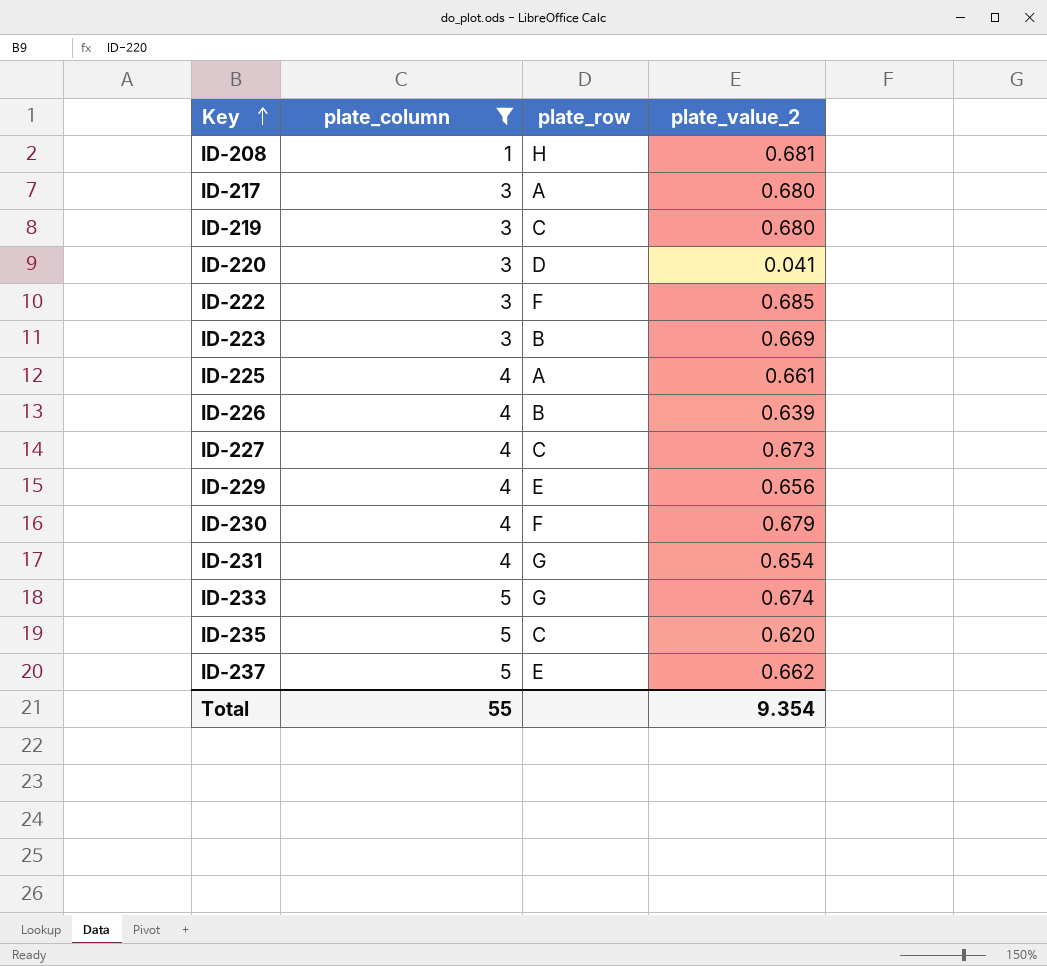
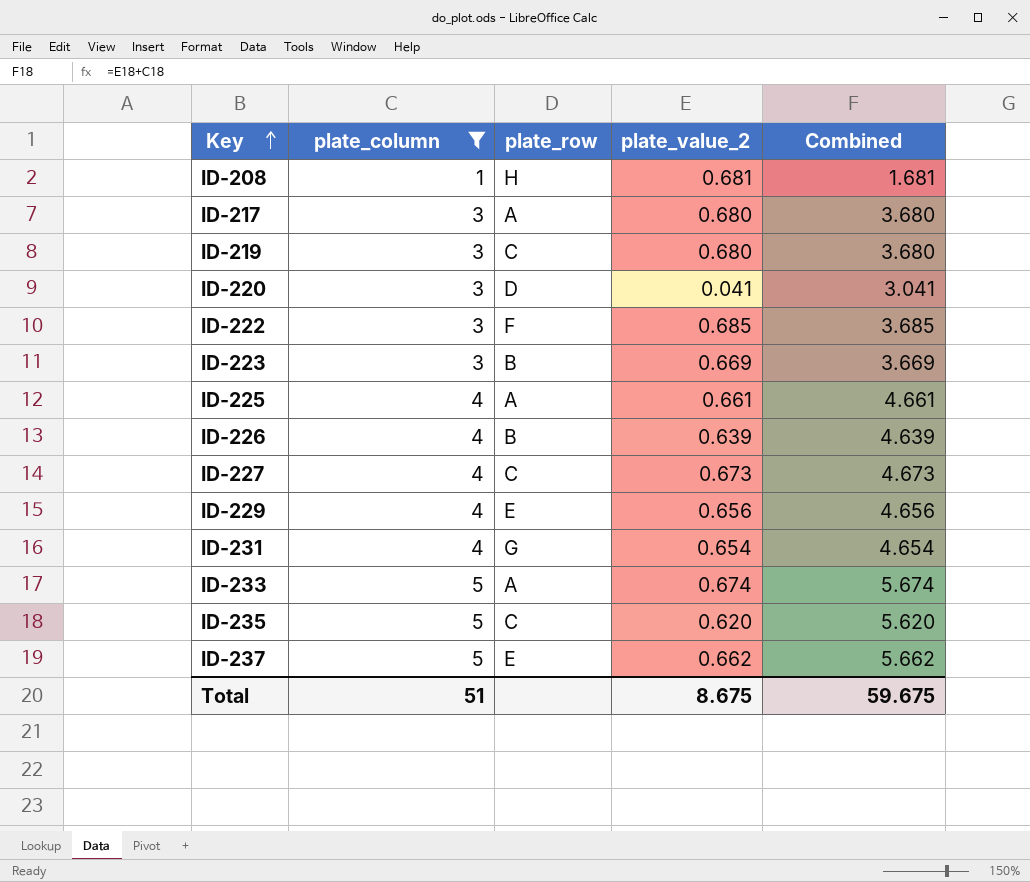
column Combined | formula: none -> [plate_column] + [plate_value_2]
row ID-230: 4 | F | 0.679 -> none
ID-233 | plate_row: G -> A
Total | plate_column: 55 -> 51
Total | plate_value_2: 9.354 -> 8.675

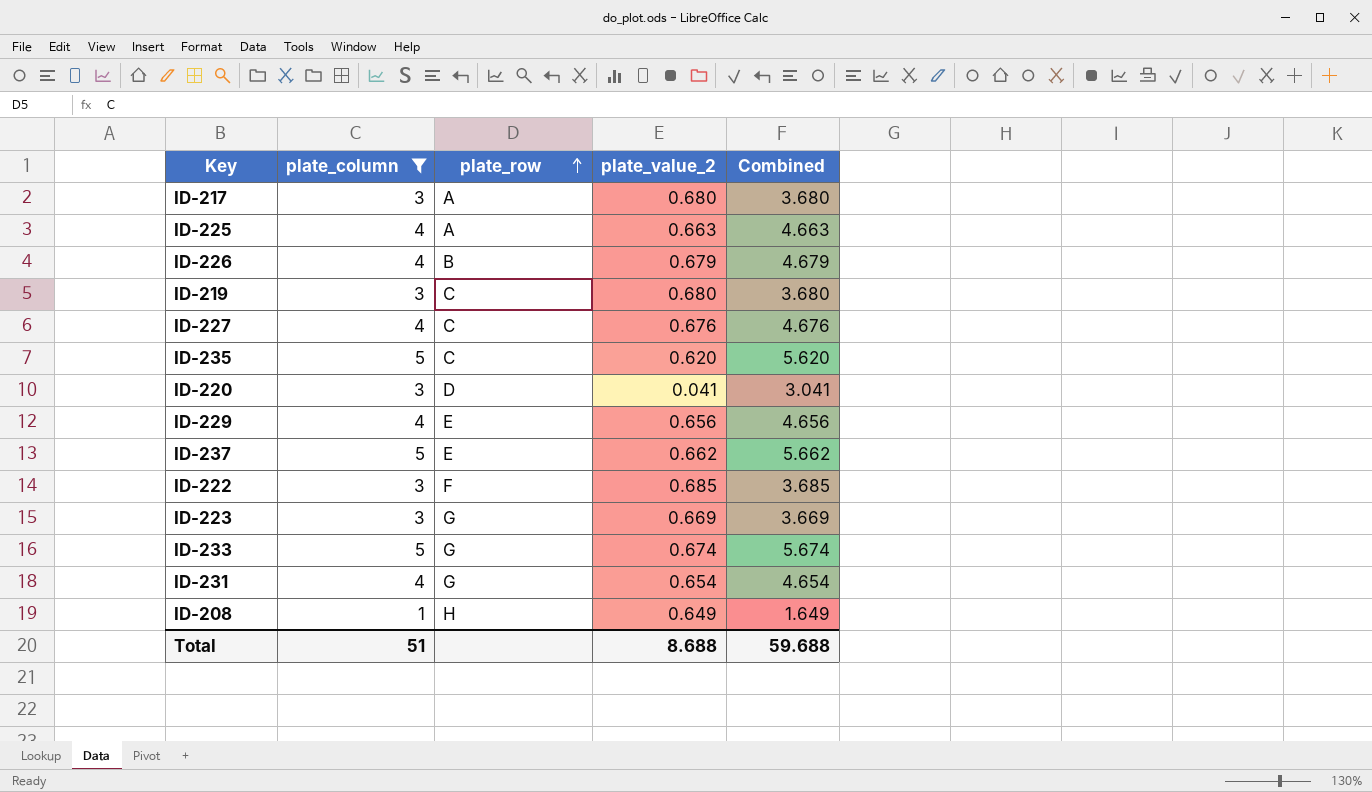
row order: Key ascending -> plate_row ascending
ID-225 | plate_value_2: 0.661 -> 0.663
ID-225 | Combined: 4.661 -> 4.663
ID-226 | plate_value_2: 0.639 -> 0.679
ID-226 | Combined: 4.639 -> 4.679
ID-227 | plate_value_2: 0.673 -> 0.676
ID-227 | Combined: 4.673 -> 4.676
ID-223 | plate_row: B -> G
ID-233 | plate_row: A -> G
ID-208 | plate_value_2: 0.681 -> 0.649
ID-208 | Combined: 1.681 -> 1.649
Total | plate_value_2: 8.675 -> 8.688
Total | Combined: 59.675 -> 59.688

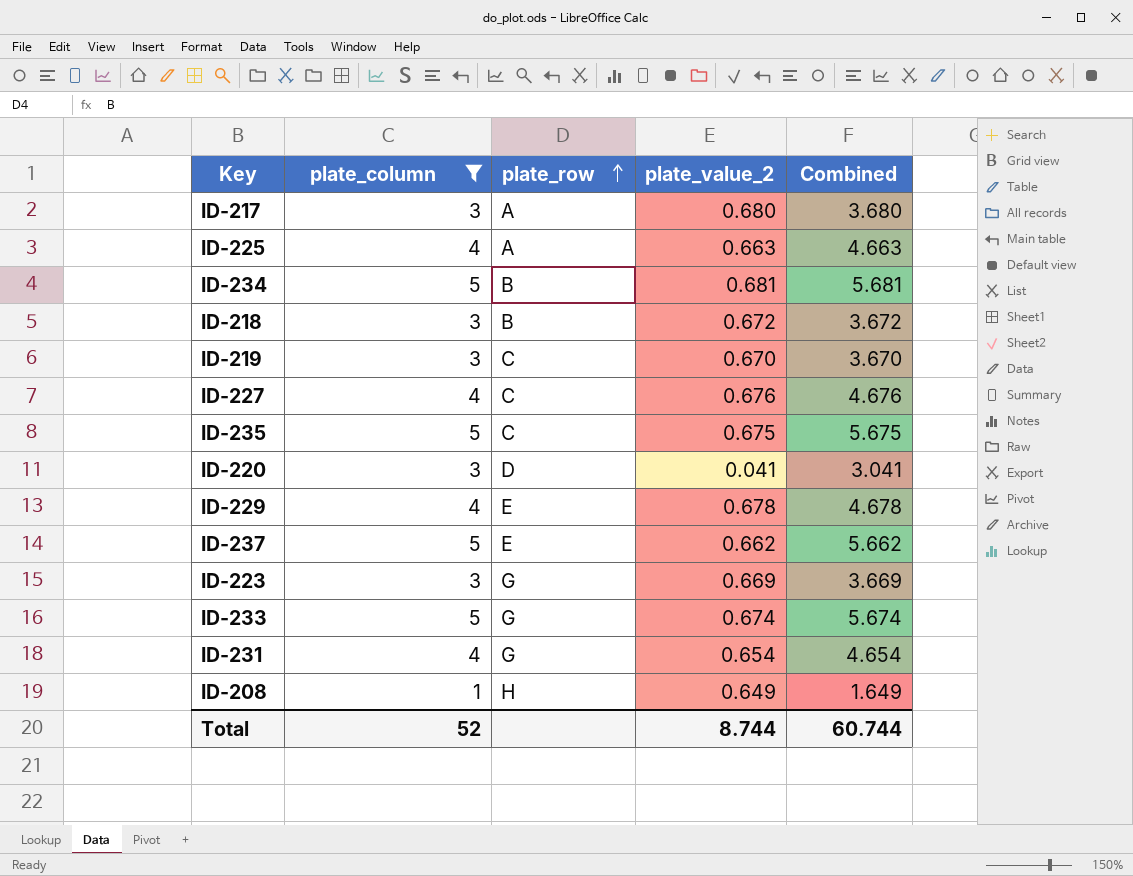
row ID-226: 4 | B | 0.679 | 4.679 -> none
row ID-222: 3 | F | 0.685 | 3.685 -> none
row ID-234: none -> 5 | B | 0.681 | 5.681
row ID-218: none -> 3 | B | 0.672 | 3.672
ID-219 | plate_value_2: 0.680 -> 0.670
ID-219 | Combined: 3.680 -> 3.670
ID-235 | plate_value_2: 0.620 -> 0.675
ID-235 | Combined: 5.620 -> 5.675
ID-229 | plate_value_2: 0.656 -> 0.678
ID-229 | Combined: 4.656 -> 4.678
Total | plate_column: 51 -> 52
Total | plate_value_2: 8.688 -> 8.744
Total | Combined: 59.688 -> 60.744

